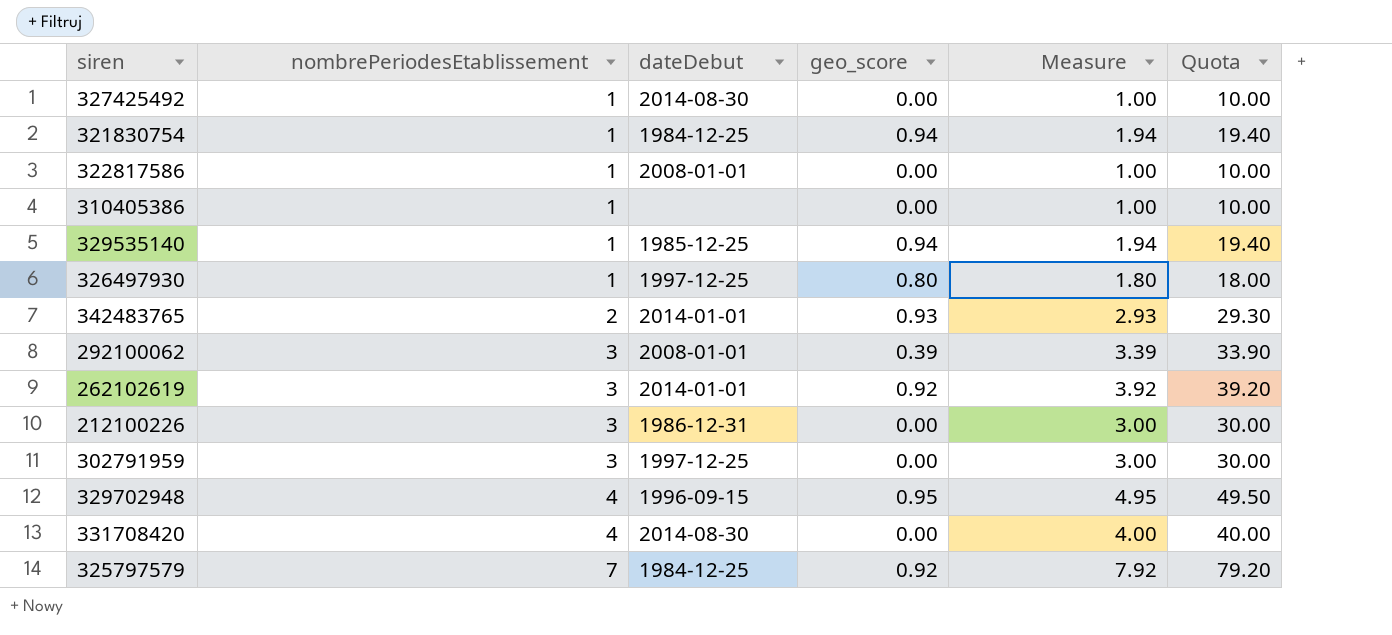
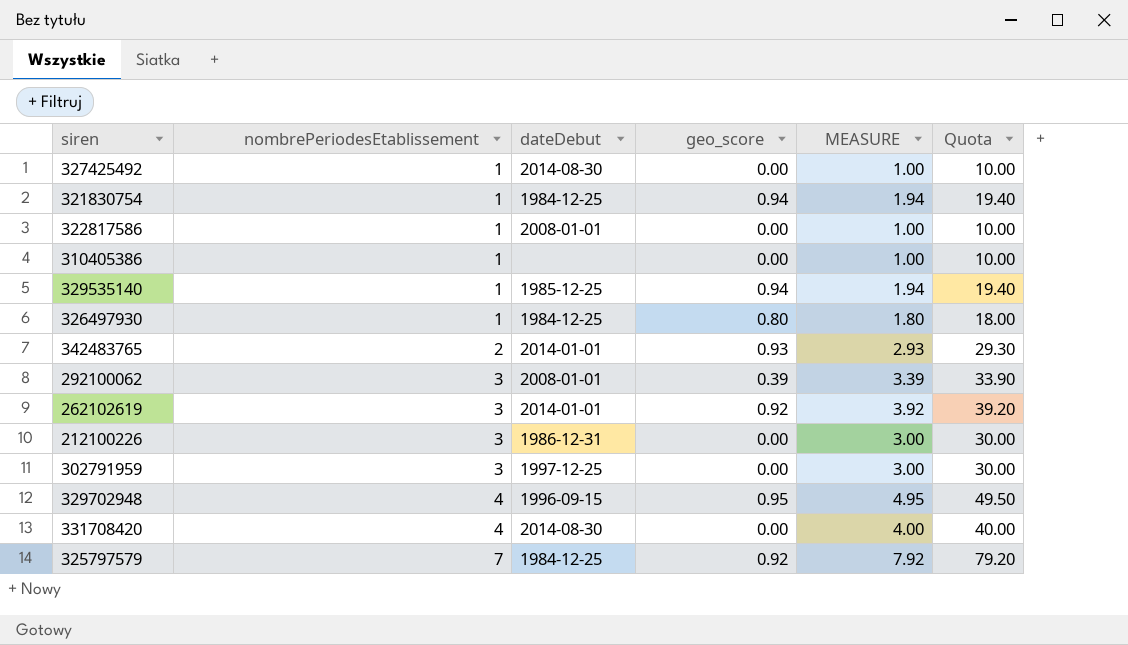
column name: Measure -> MEASURE
326497930 | dateDebut: 1997-12-25 -> 1984-12-25

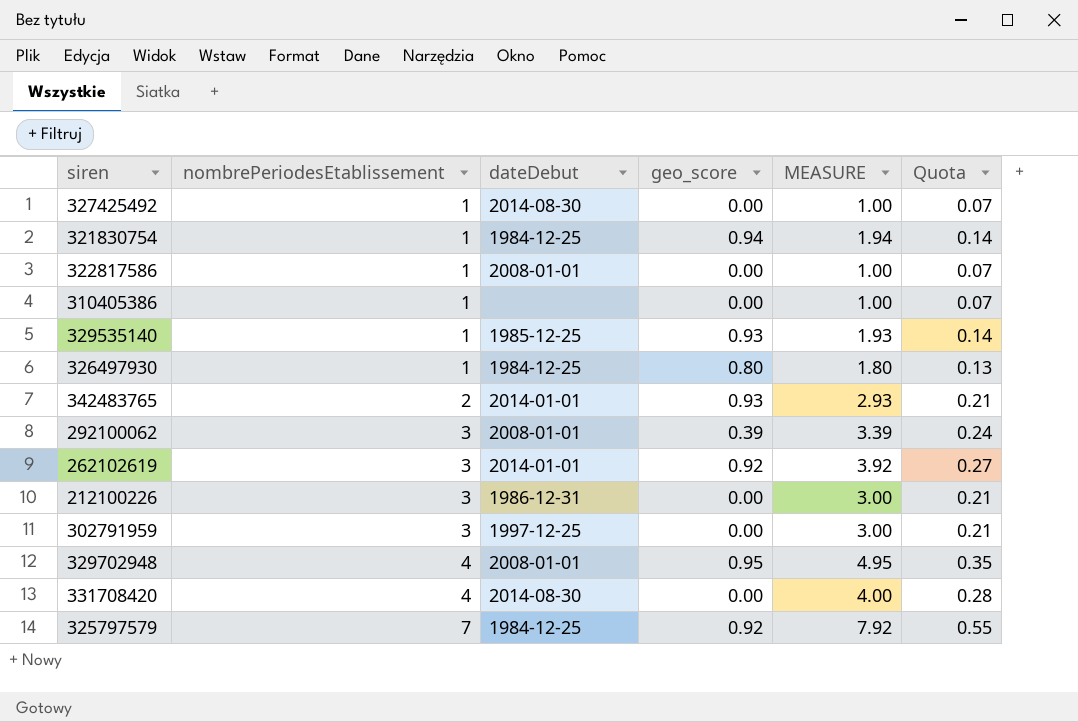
column Quota | formula: [MEASURE] * 10 -> [MEASURE] * 0.07
329535140 | geo_score: 0.94 -> 0.93
329535140 | MEASURE: 1.94 -> 1.93
329702948 | dateDebut: 1996-09-15 -> 2008-01-01

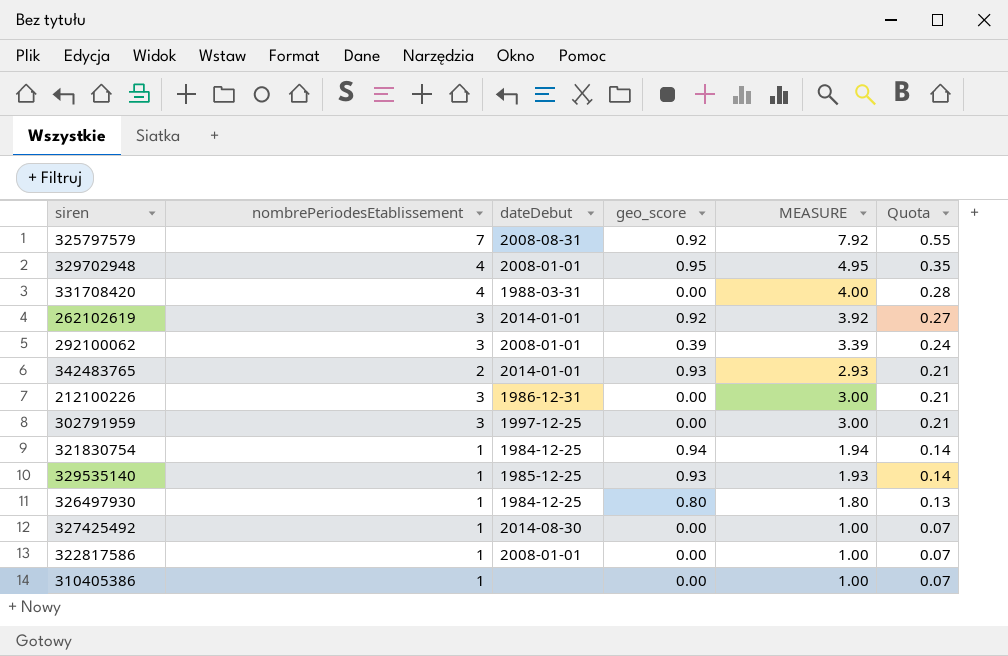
row order: nombrePeriodesEtablissement ascending -> Quota descending
325797579 | dateDebut: 1984-12-25 -> 2008-08-31
331708420 | dateDebut: 2014-08-30 -> 1988-03-31

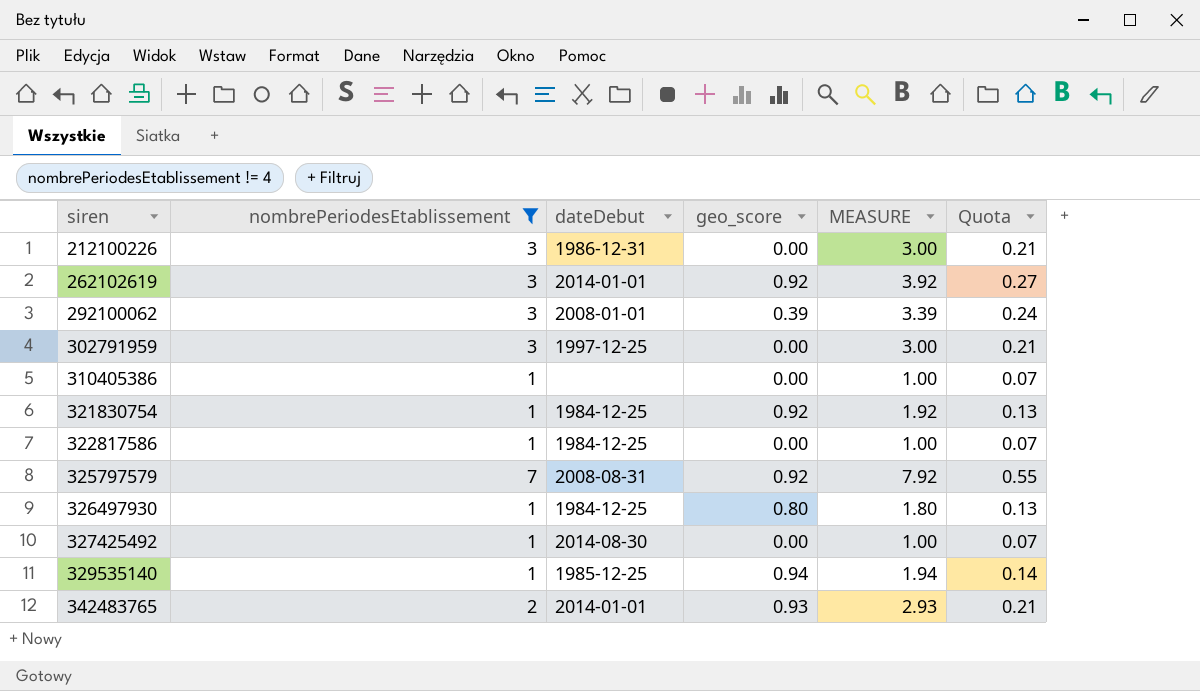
filter: none -> nombrePeriodesEtablissement != 4
row order: Quota descending -> siren ascending
321830754 | geo_score: 0.94 -> 0.92
321830754 | MEASURE: 1.94 -> 1.92
321830754 | Quota: 0.14 -> 0.13
322817586 | dateDebut: 2008-01-01 -> 1984-12-25
329535140 | geo_score: 0.93 -> 0.94
329535140 | MEASURE: 1.93 -> 1.94

